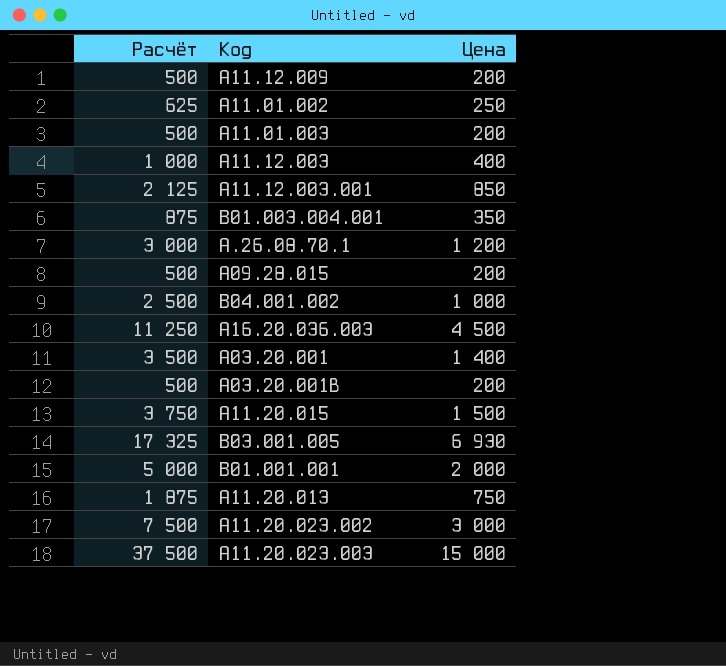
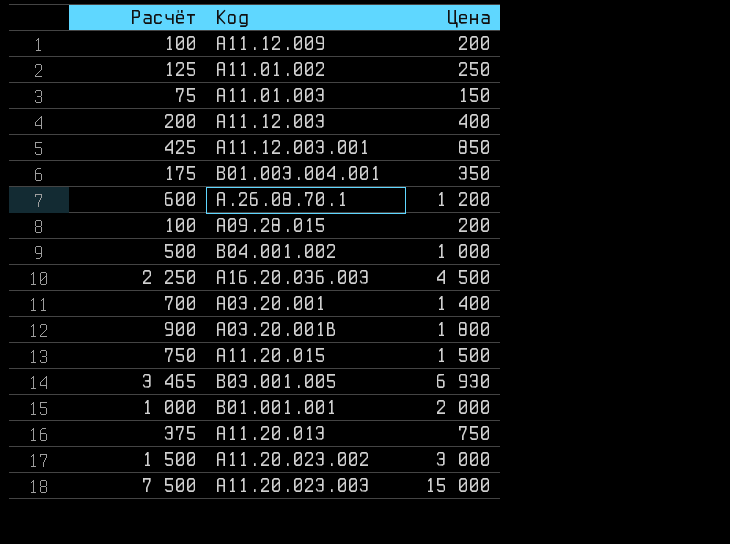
column Расчёт | formula: [Цена] * 2,5 -> [Цена] * 0,5
A11.01.003 | Цена: 200 -> 150
А03.20.001в | Цена: 200 -> 1 800

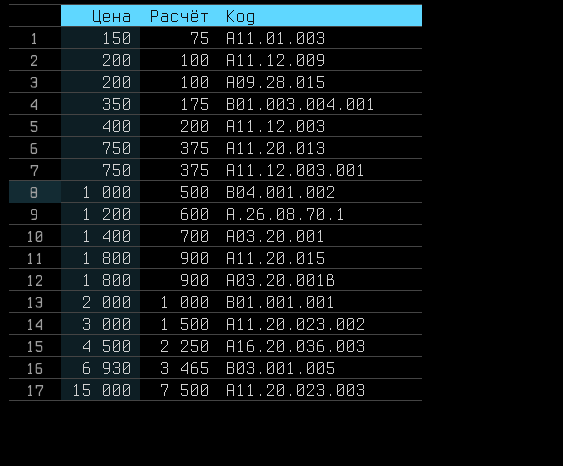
row order: none -> Цена ascending
column Цена | position: 3 -> 1
row A11.01.002: 125 | 250 -> none
A11.12.003.001 | Цена: 850 -> 750
A11.12.003.001 | Расчёт: 425 -> 375
A11.20.015 | Цена: 1 500 -> 1 800
A11.20.015 | Расчёт: 750 -> 900

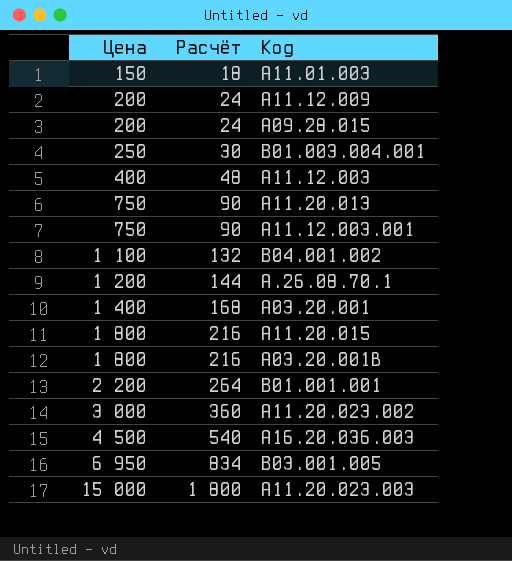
column Расчёт | formula: [Цена] * 0,5 -> [Цена] * 0,12
B01.003.004.001 | Цена: 350 -> 250
B04.001.002 | Цена: 1 000 -> 1 100
B01.001.001 | Цена: 2 000 -> 2 200
B03.001.005 | Цена: 6 930 -> 6 950

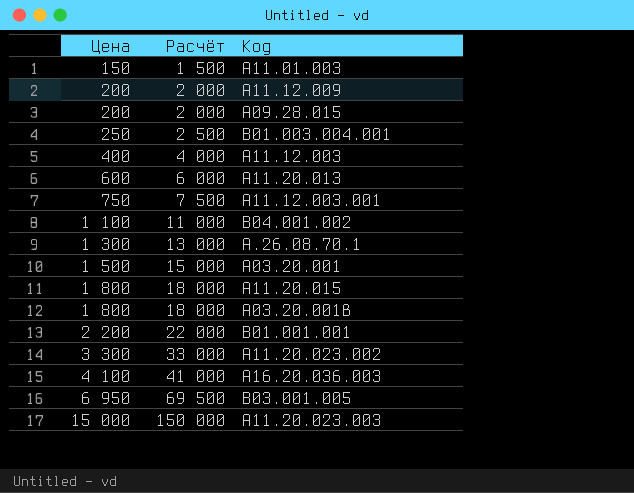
column Расчёт | formula: [Цена] * 0,12 -> [Цена] * 10
A11.20.013 | Цена: 750 -> 600
А.26.08.70.1 | Цена: 1 200 -> 1 300
A03.20.001 | Цена: 1 400 -> 1 500
А11.20.023.002 | Цена: 3 000 -> 3 300
A16.20.036.003 | Цена: 4 500 -> 4 100

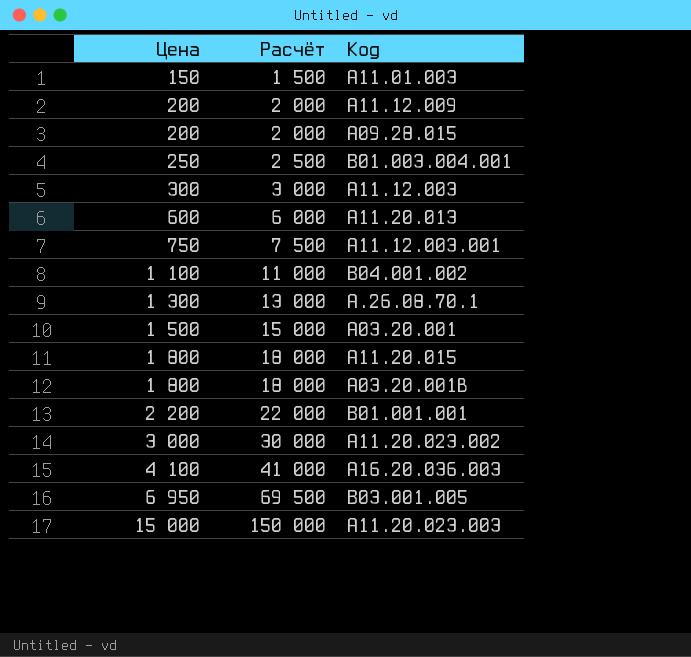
A11.12.003 | Цена: 400 -> 300
A11.12.003 | Расчёт: 4 000 -> 3 000
А11.20.023.002 | Цена: 3 300 -> 3 000
А11.20.023.002 | Расчёт: 33 000 -> 30 000

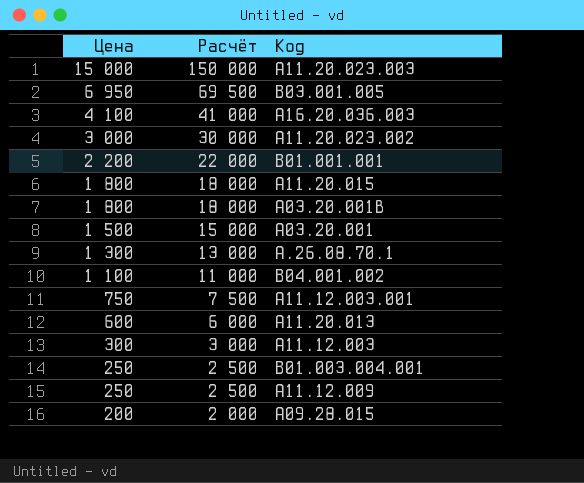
row order: Цена ascending -> Цена descending
row A11.01.003: 150 | 1 500 -> none
A11.12.009 | Цена: 200 -> 250
A11.12.009 | Расчёт: 2 000 -> 2 500

